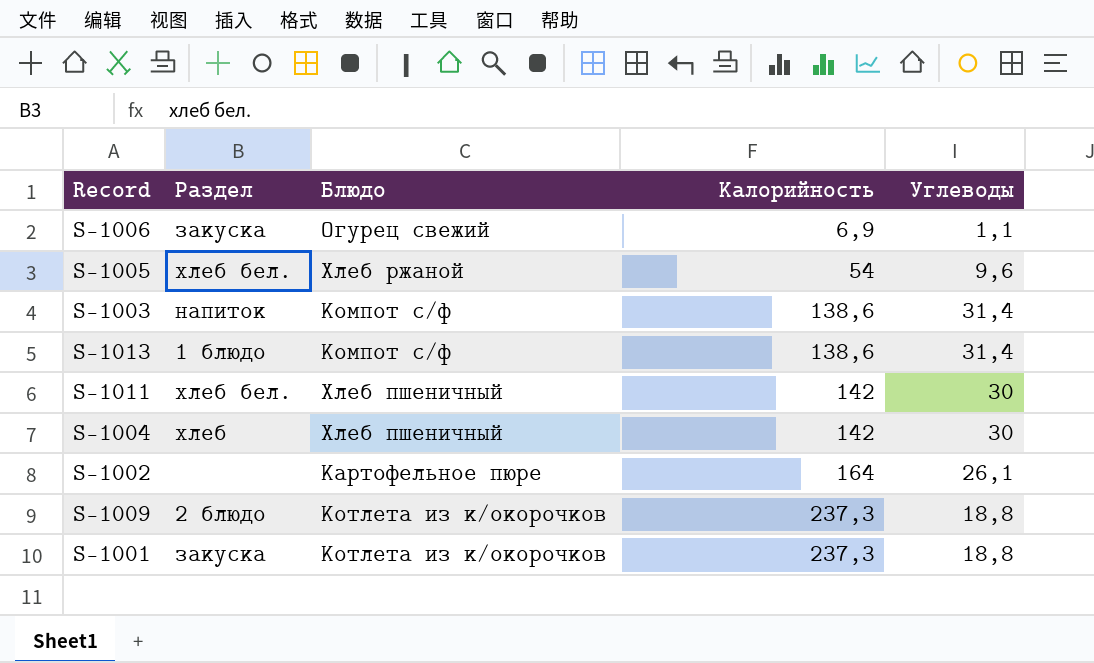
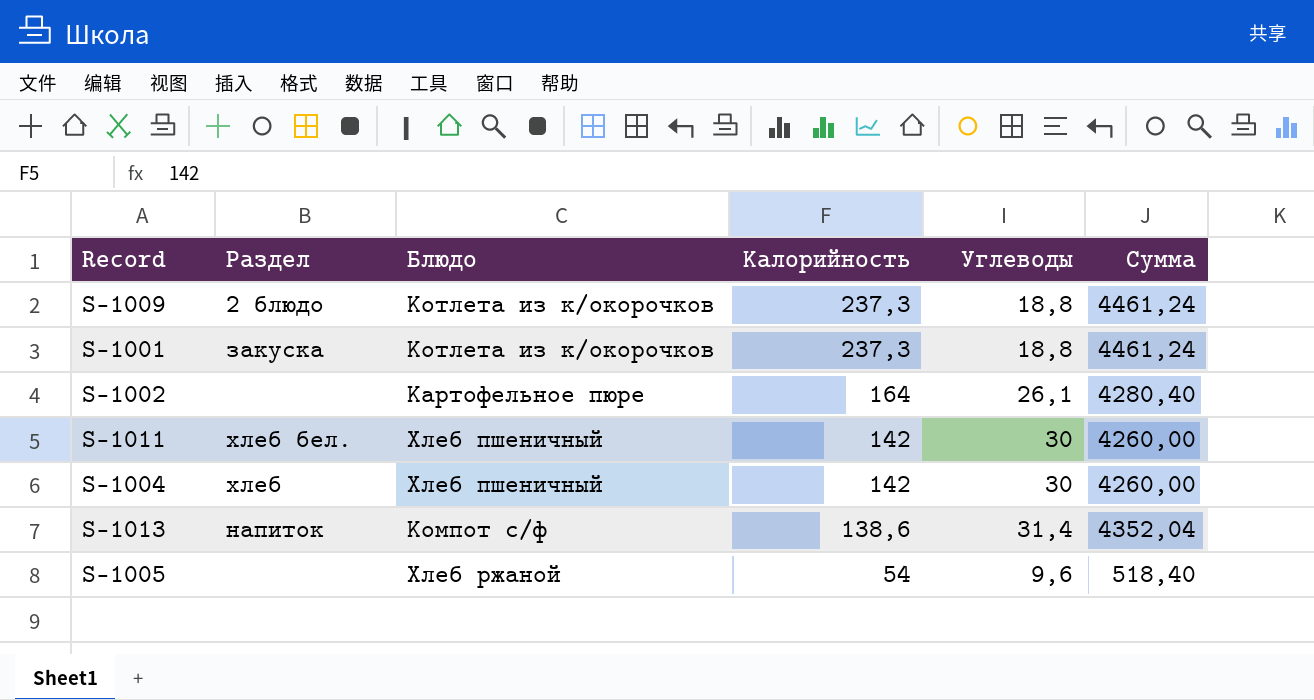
row order: Калорийность ascending -> Калорийность descending
column Сумма | formula: none -> [Калорийность] * [Углеводы]
row S-1006: закуска | Огурец свежий | 6,9 | 1,1 -> none
row S-1003: напиток | Компот с/ф | 138,6 | 31,4 -> none
S-1013 | Раздел: 1 блюдо -> напиток
S-1005 | Раздел: хлеб бел. -> none

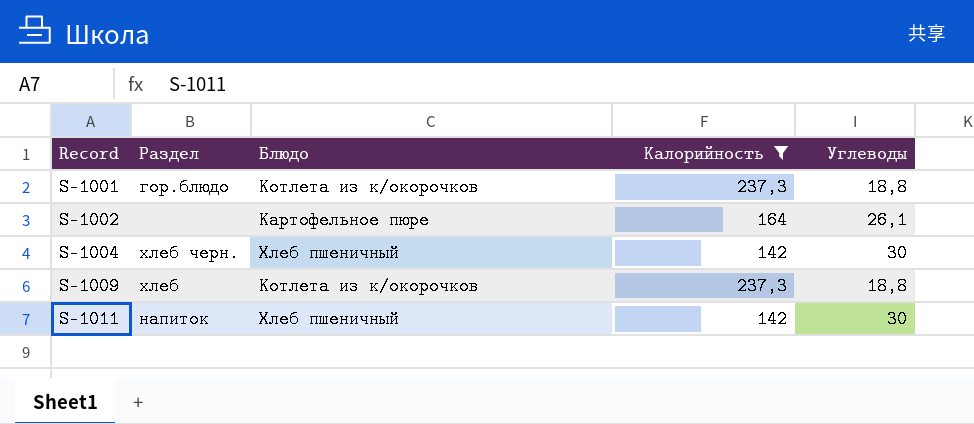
filter: none -> Калорийность >= 142
row order: Калорийность descending -> Record ascending
column Сумма | formula: [Калорийность] * [Углеводы] -> none
S-1001 | Раздел: закуска -> гор.блюдо
S-1004 | Раздел: хлеб -> хлеб черн.
S-1009 | Раздел: 2 блюдо -> хлеб
S-1011 | Раздел: хлеб бел. -> напиток

